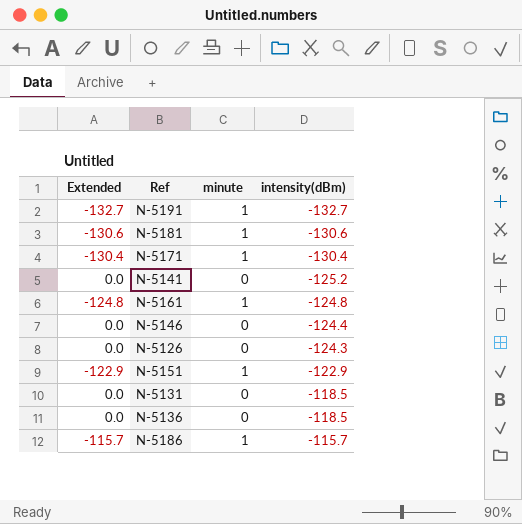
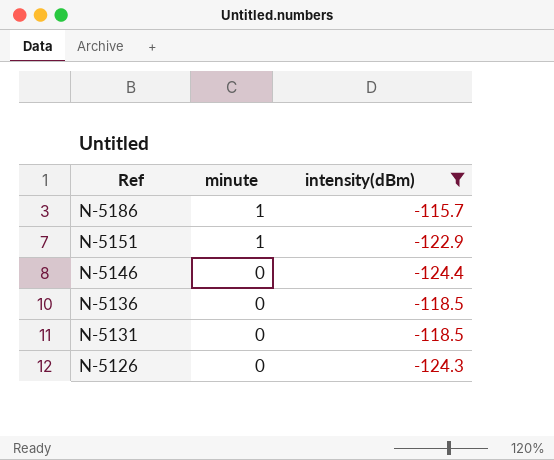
filter: none -> intensity(dBm) >= -124.4
row order: intensity(dBm) ascending -> Ref descending
column Extended | formula: [minute] * [intensity(dBm)] -> none

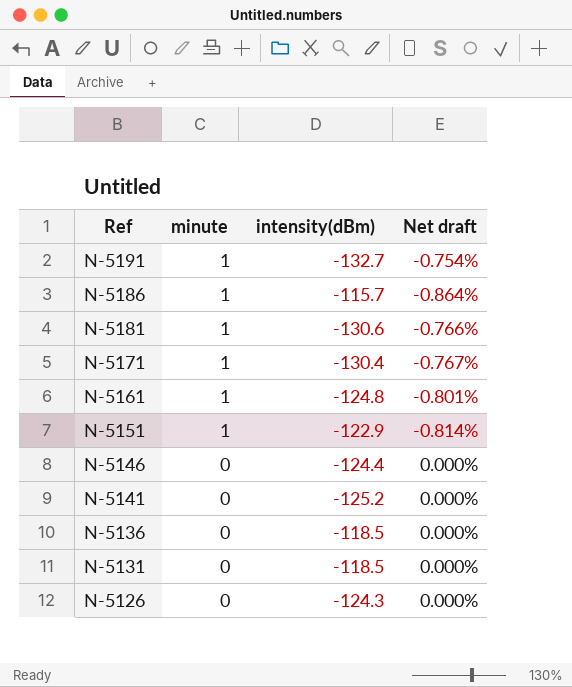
filter: intensity(dBm) >= -124.4 -> none
column Net draft | formula: none -> [minute] / [intensity(dBm)]

